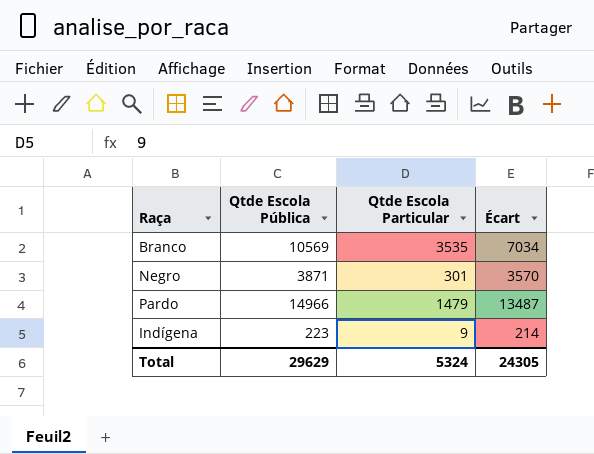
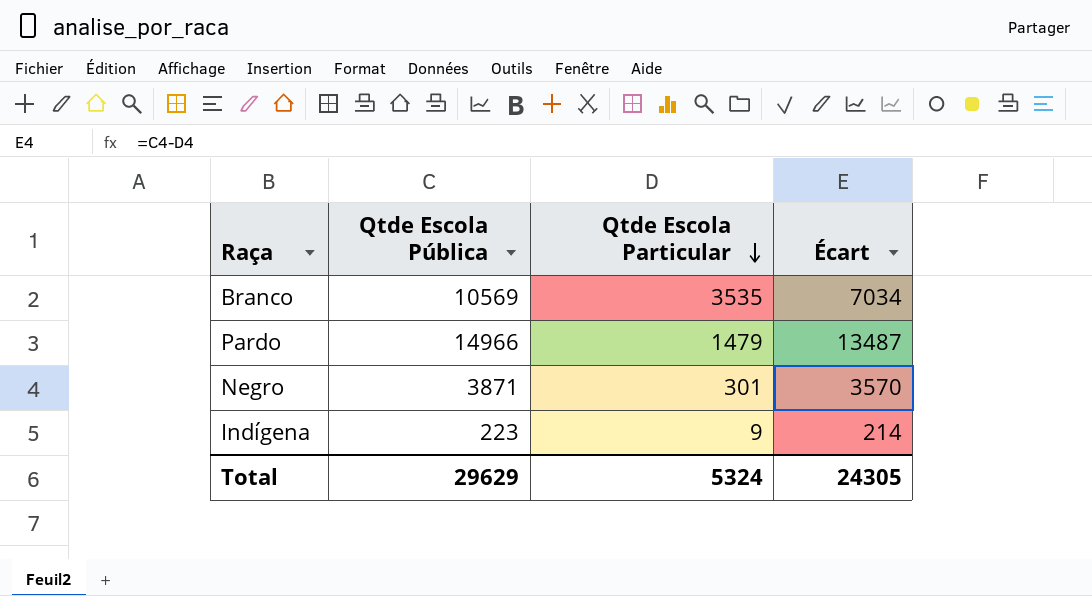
row order: none -> Qtde Escola Particular descending

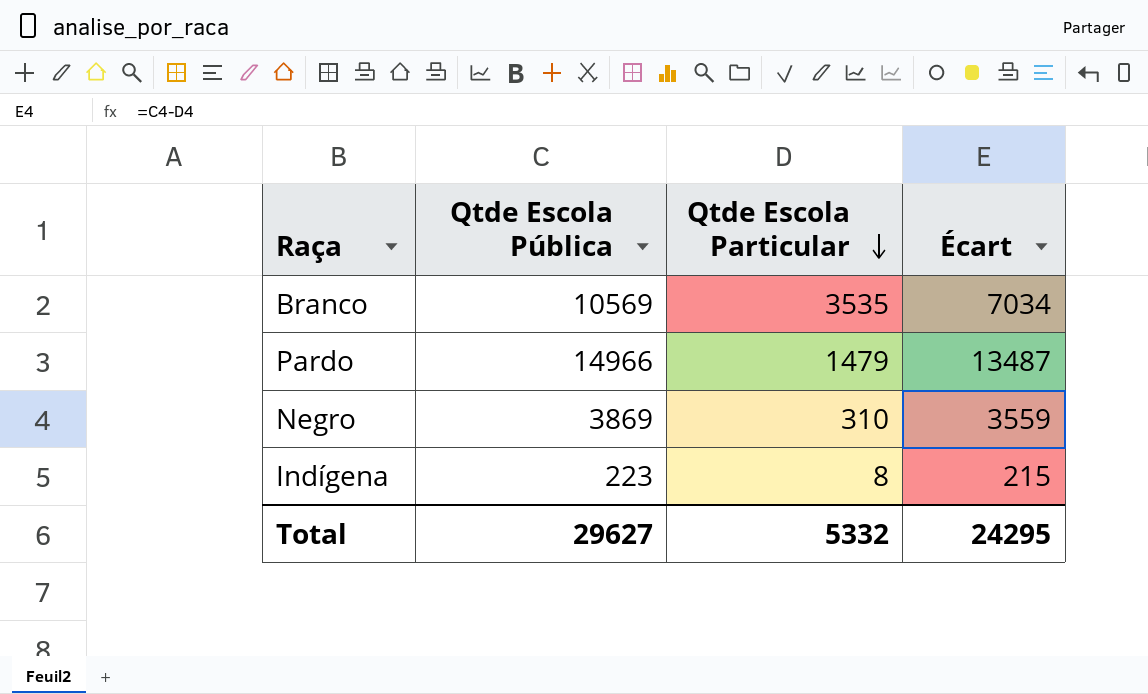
Negro | Qtde Escola Pública: 3871 -> 3869
Negro | Qtde Escola Particular: 301 -> 310
Negro | Écart: 3570 -> 3559
Indígena | Qtde Escola Particular: 9 -> 8
Indígena | Écart: 214 -> 215
Total | Qtde Escola Pública: 29629 -> 29627
Total | Qtde Escola Particular: 5324 -> 5332
Total | Écart: 24305 -> 24295

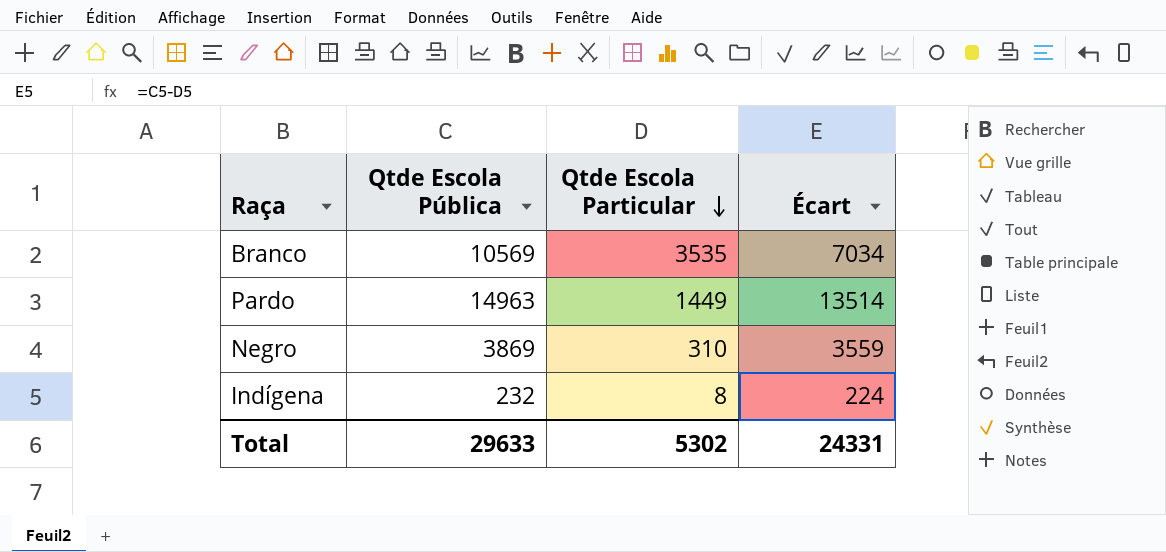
Pardo | Qtde Escola Pública: 14966 -> 14963
Pardo | Qtde Escola Particular: 1479 -> 1449
Pardo | Écart: 13487 -> 13514
Indígena | Qtde Escola Pública: 223 -> 232
Indígena | Écart: 215 -> 224
Total | Qtde Escola Pública: 29627 -> 29633
Total | Qtde Escola Particular: 5332 -> 5302
Total | Écart: 24295 -> 24331

